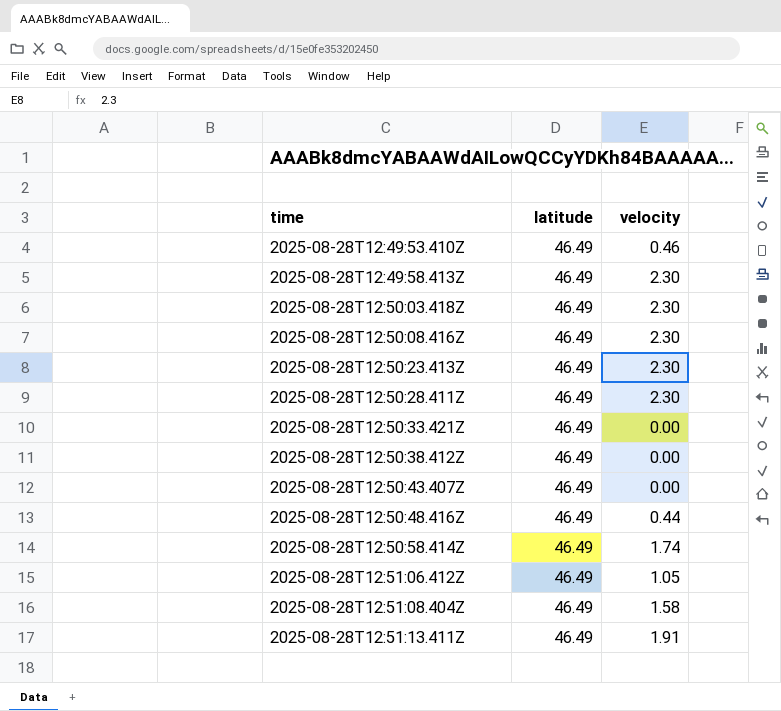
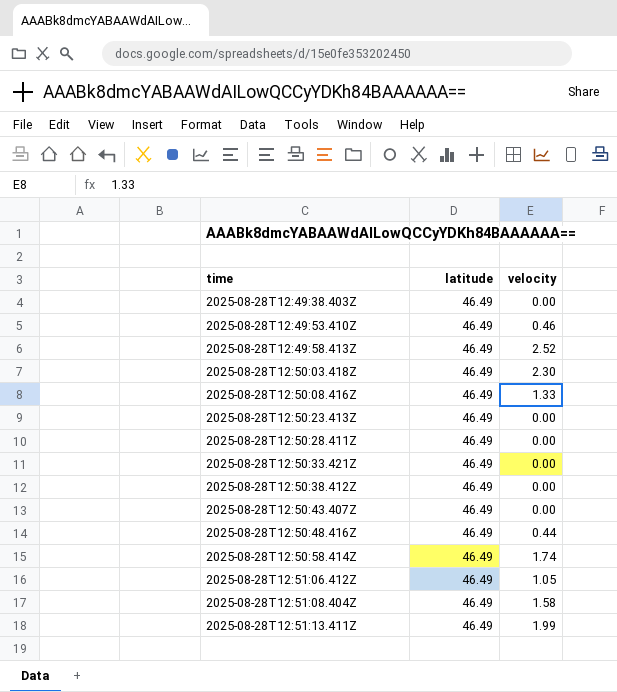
row 2025-08-28T12:49:38.403Z: none -> 46.49 | 0.00
2025-08-28T12:49:58.413Z | velocity: 2.30 -> 2.52
2025-08-28T12:50:08.416Z | velocity: 2.30 -> 1.33
2025-08-28T12:50:23.413Z | velocity: 2.30 -> 0.00
2025-08-28T12:50:28.411Z | velocity: 2.30 -> 0.00
2025-08-28T12:51:13.411Z | velocity: 1.91 -> 1.99

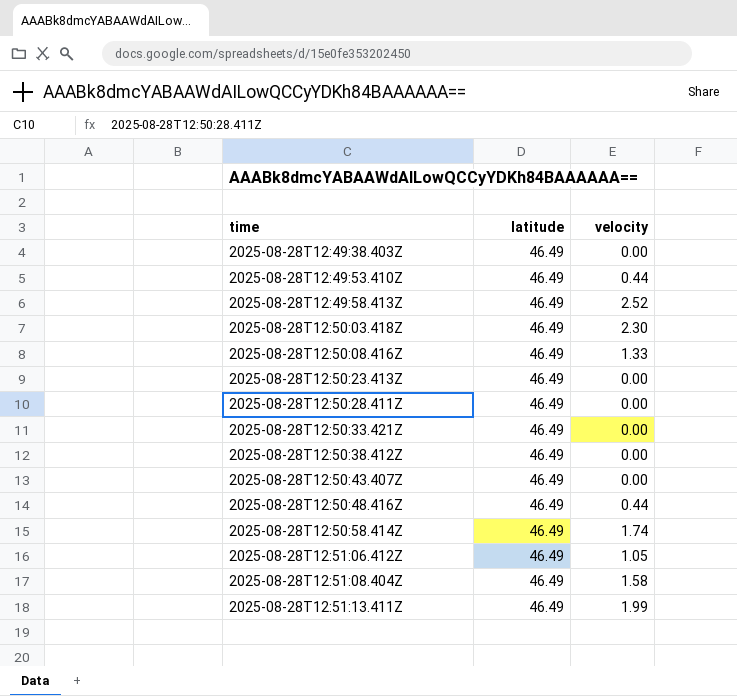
2025-08-28T12:49:53.410Z | velocity: 0.46 -> 0.44

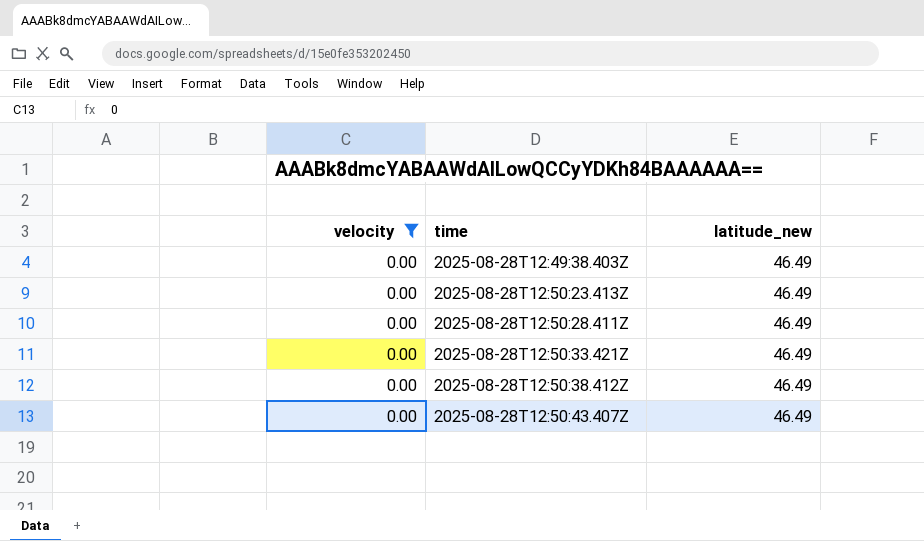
filter: none -> velocity = 0.00
column velocity | position: 3 -> 1
column name: latitude -> latitude_new

